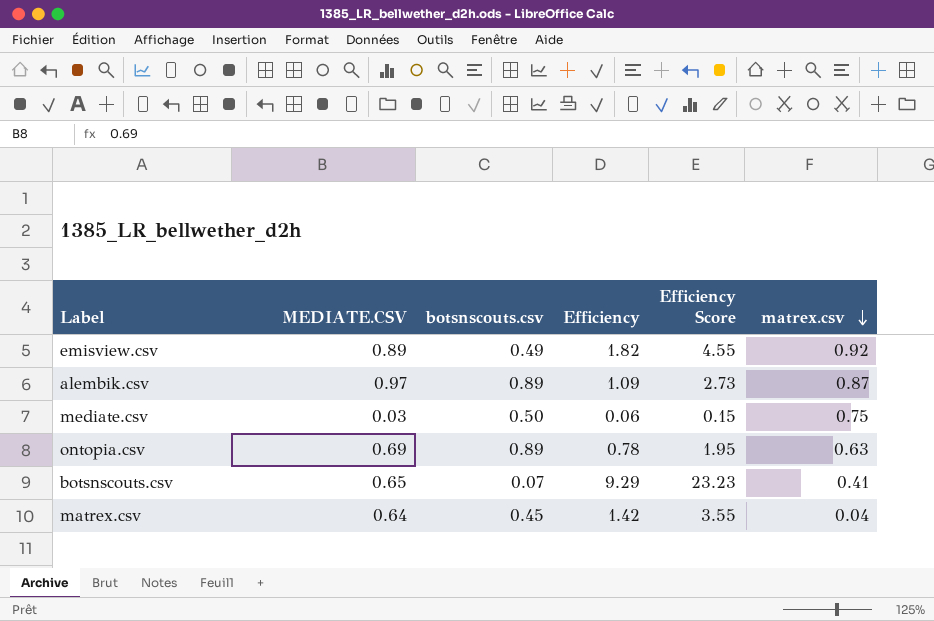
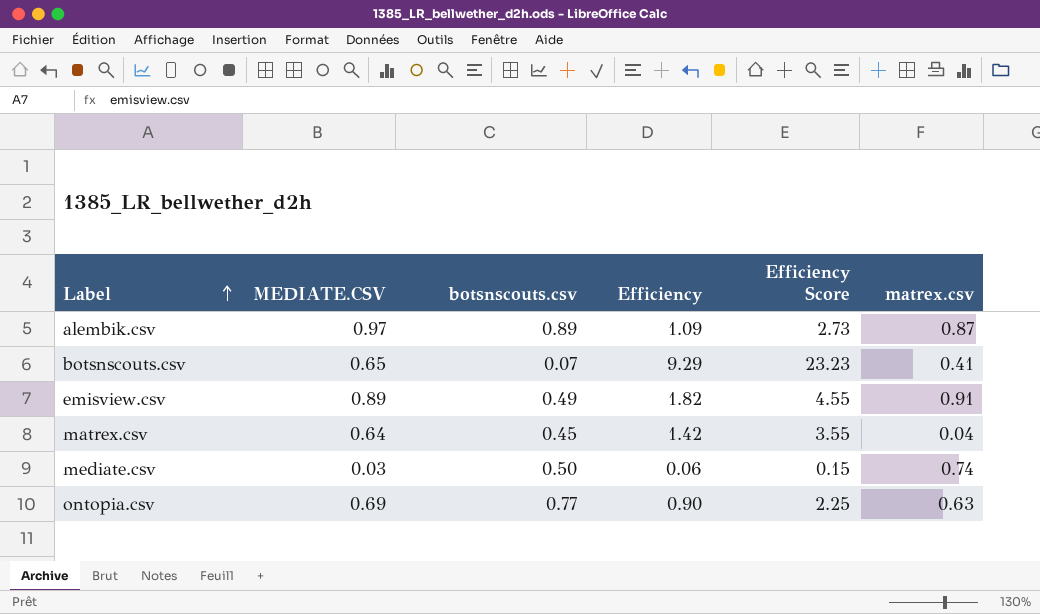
row order: matrex.csv descending -> Label ascending
emisview.csv | matrex.csv: 0.92 -> 0.91
mediate.csv | matrex.csv: 0.75 -> 0.74
ontopia.csv | botsnscouts.csv: 0.89 -> 0.77
ontopia.csv | Efficiency: 0.78 -> 0.90
ontopia.csv | Efficiency Score: 1.95 -> 2.25

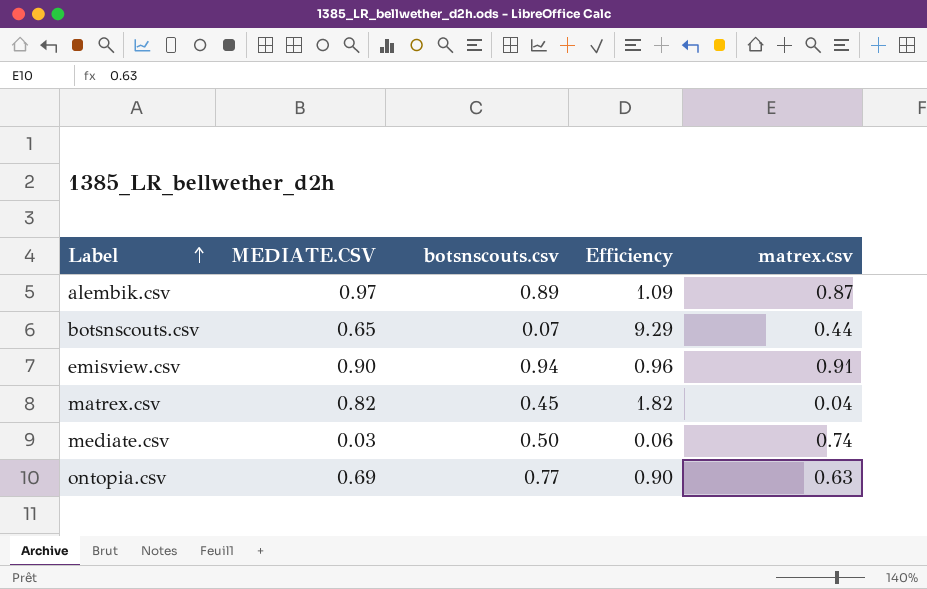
column Efficiency Score | formula: [Efficiency] * 2.5 -> none
botsnscouts.csv | matrex.csv: 0.41 -> 0.44
emisview.csv | MEDIATE.CSV: 0.89 -> 0.90
emisview.csv | botsnscouts.csv: 0.49 -> 0.94
emisview.csv | Efficiency: 1.82 -> 0.96
matrex.csv | MEDIATE.CSV: 0.64 -> 0.82
matrex.csv | Efficiency: 1.42 -> 1.82

